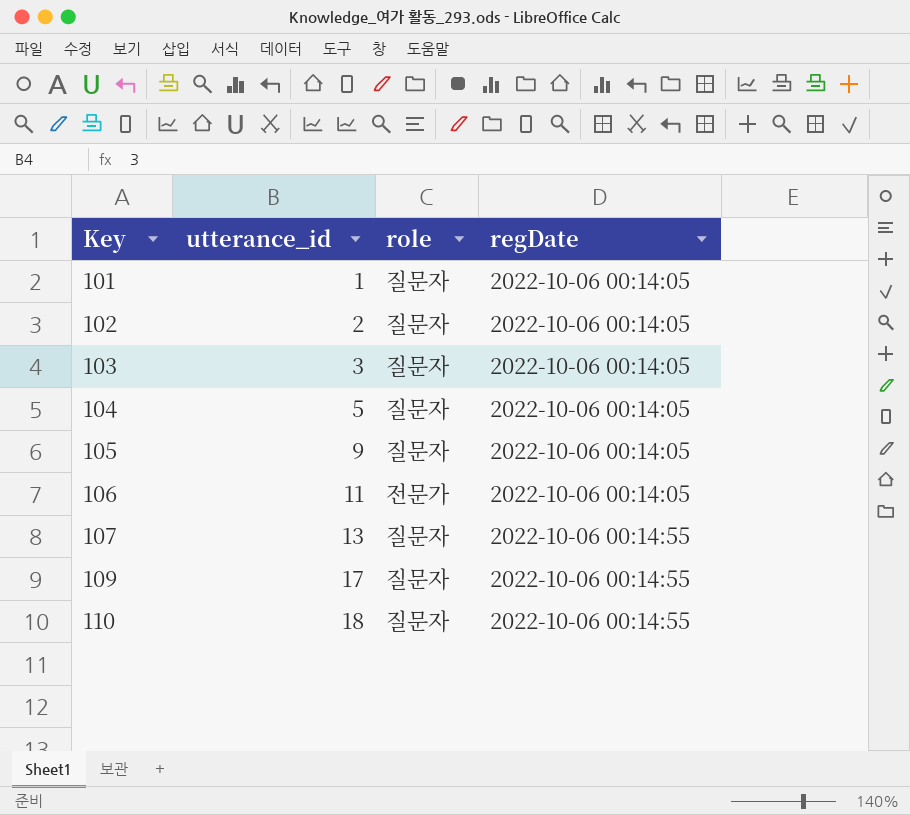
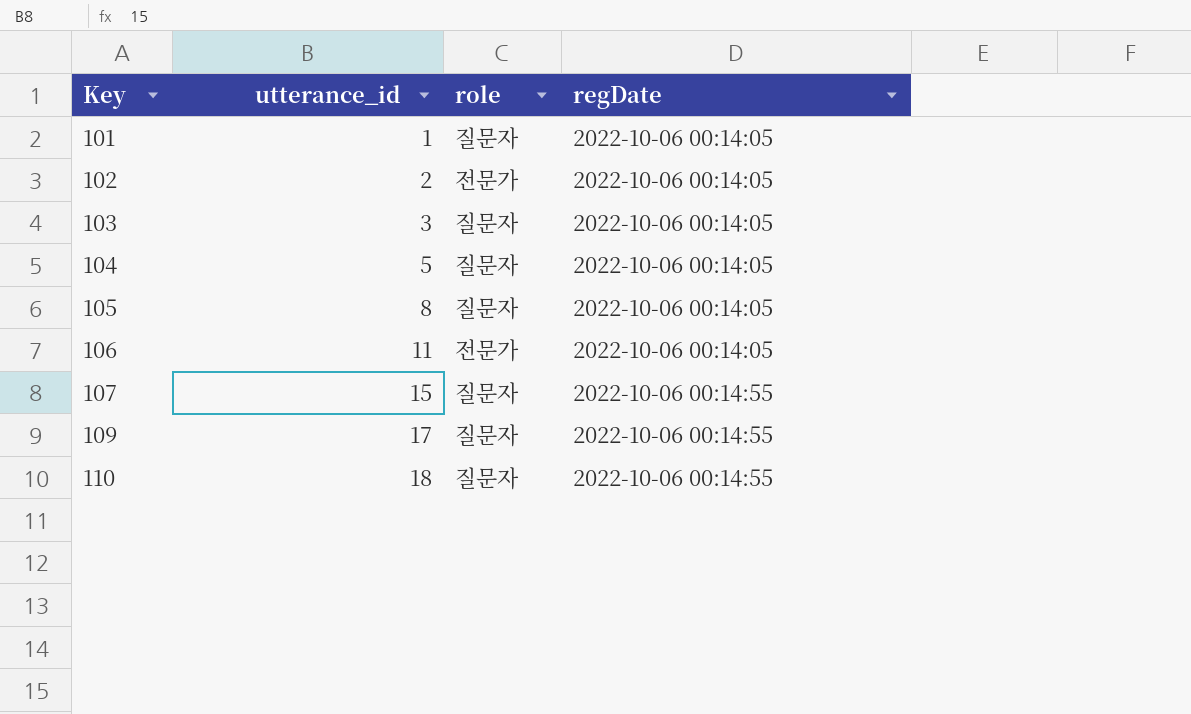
102 | role: 질문자 -> 전문가
105 | utterance_id: 9 -> 8
107 | utterance_id: 13 -> 15

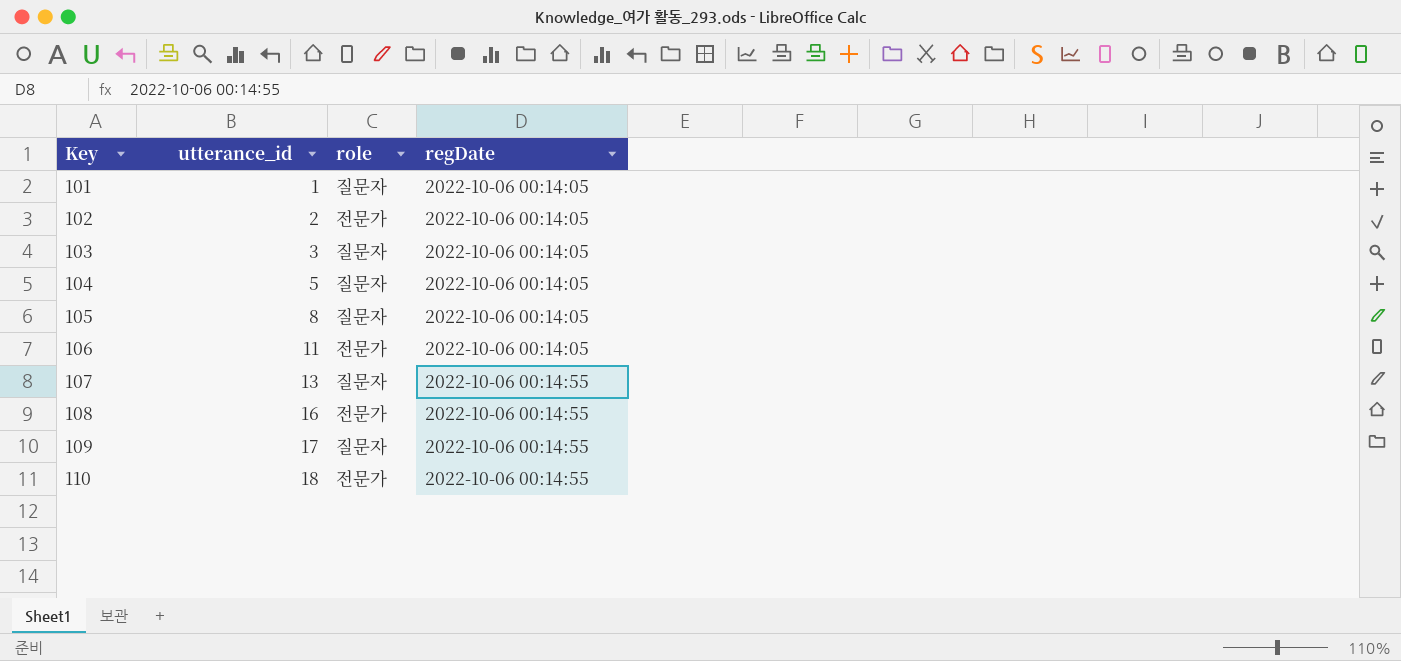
107 | utterance_id: 15 -> 13
row 108: none -> 16 | 전문가 | 2022-10-06 00:14:55
110 | role: 질문자 -> 전문가

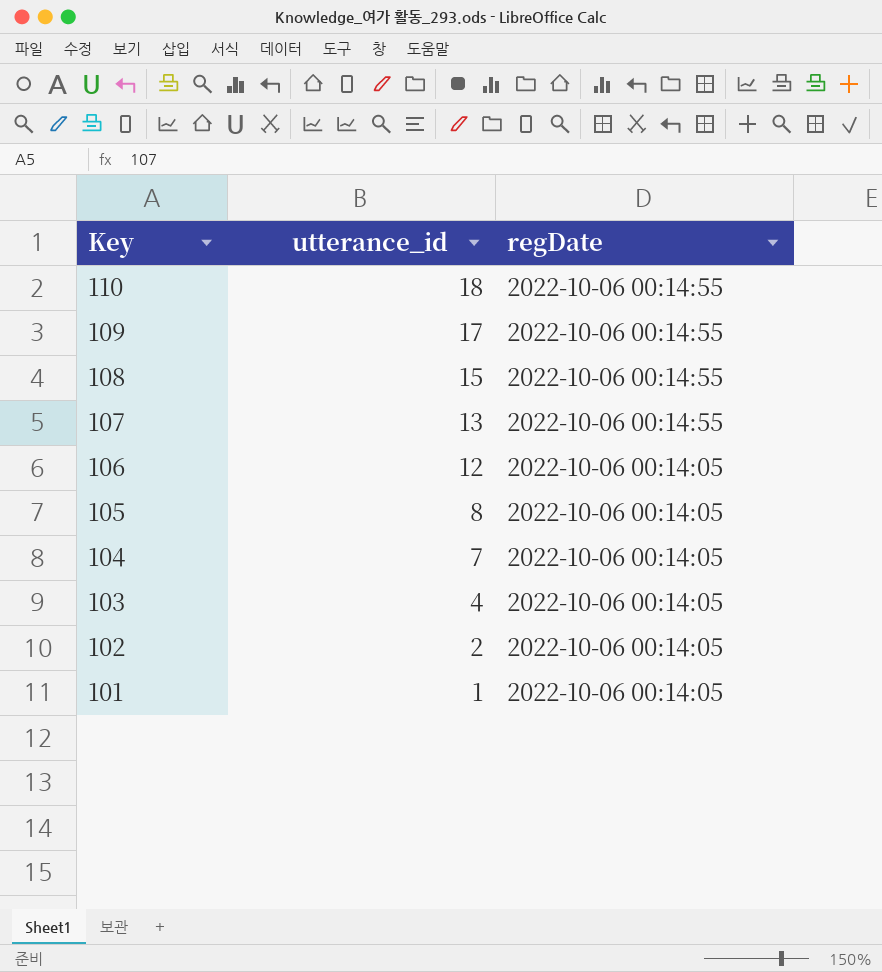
row order: Key ascending -> Key descending
column role | position: 3 -> none
108 | utterance_id: 16 -> 15
106 | utterance_id: 11 -> 12
104 | utterance_id: 5 -> 7
103 | utterance_id: 3 -> 4

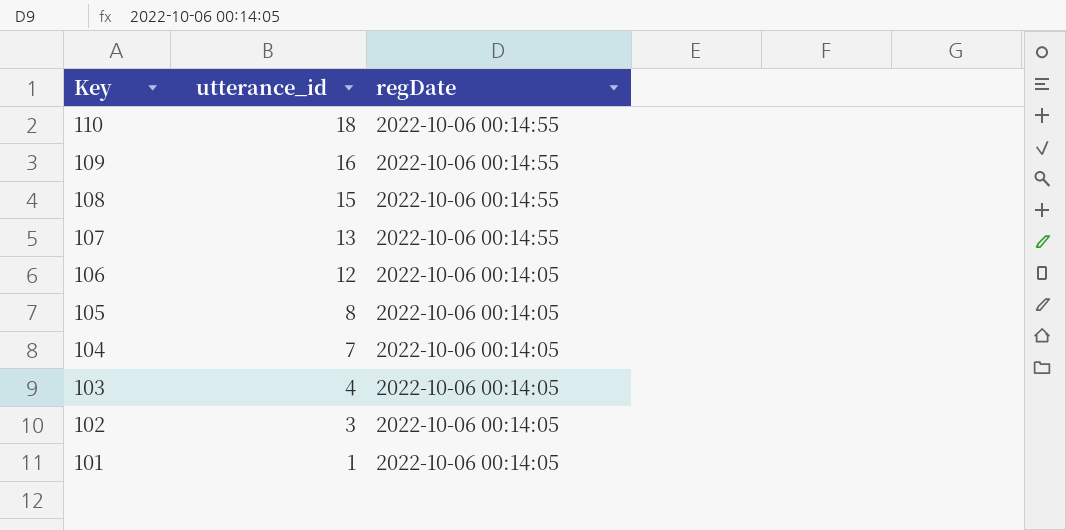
109 | utterance_id: 17 -> 16
102 | utterance_id: 2 -> 3

